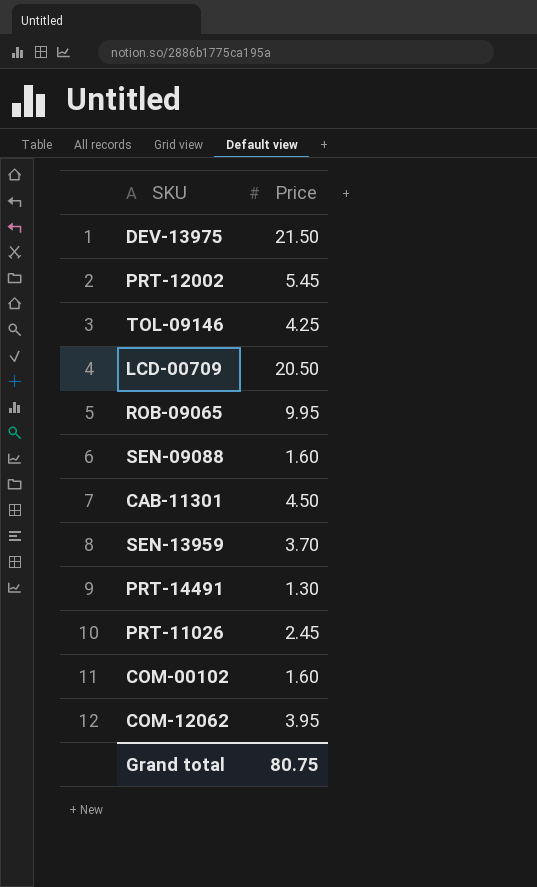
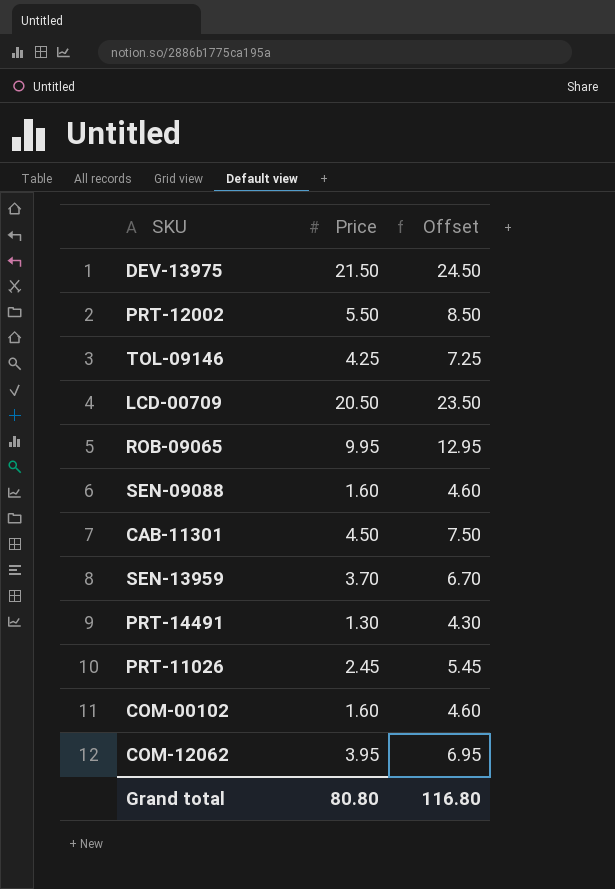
column Offset | formula: none -> [Price] + 3
PRT-12002 | Price: 5.45 -> 5.50
Grand total | Price: 80.75 -> 80.80

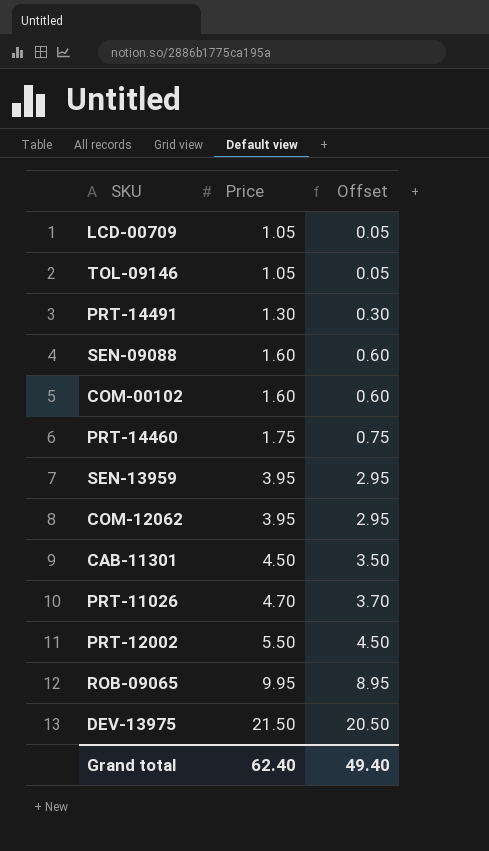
row order: none -> Price ascending
column Offset | formula: [Price] + 3 -> [Price] - 1
LCD-00709 | Price: 20.50 -> 1.05
TOL-09146 | Price: 4.25 -> 1.05
row PRT-14460: none -> 1.75 | 0.75
SEN-13959 | Price: 3.70 -> 3.95
PRT-11026 | Price: 2.45 -> 4.70
Grand total | Price: 80.80 -> 62.40
Grand total | Offset: 116.80 -> 49.40

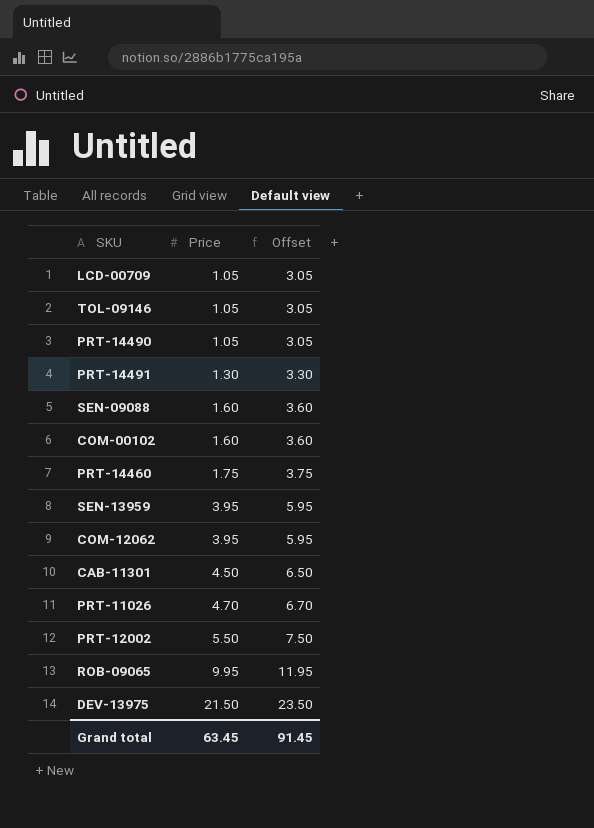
column Offset | formula: [Price] - 1 -> [Price] + 2
row PRT-14490: none -> 1.05 | 3.05
Grand total | Price: 62.40 -> 63.45
Grand total | Offset: 49.40 -> 91.45

